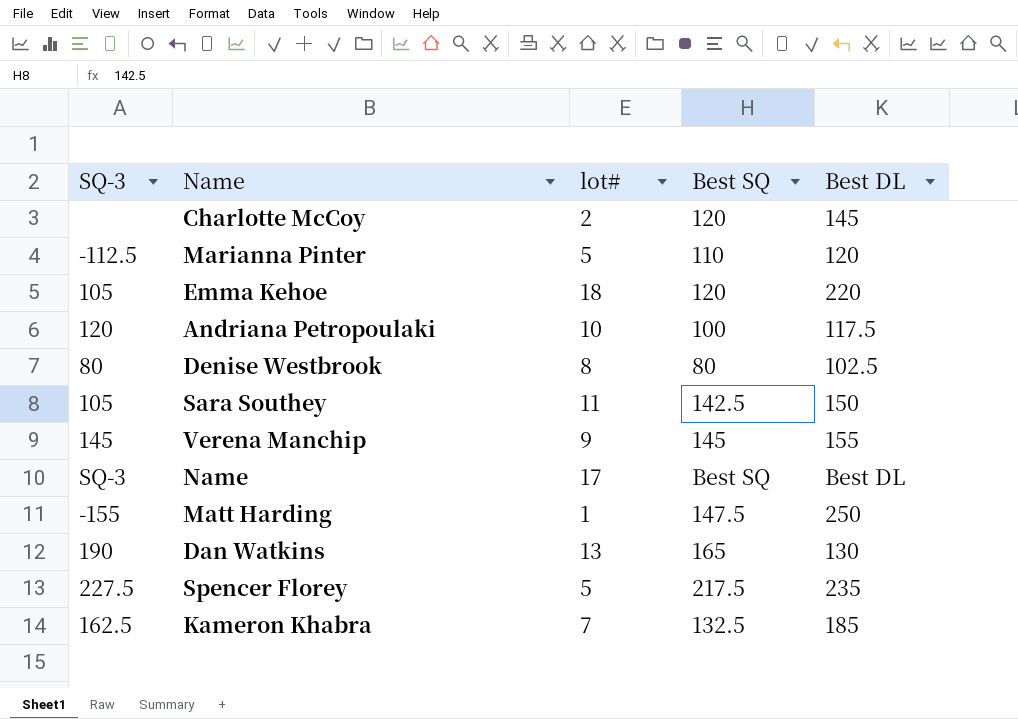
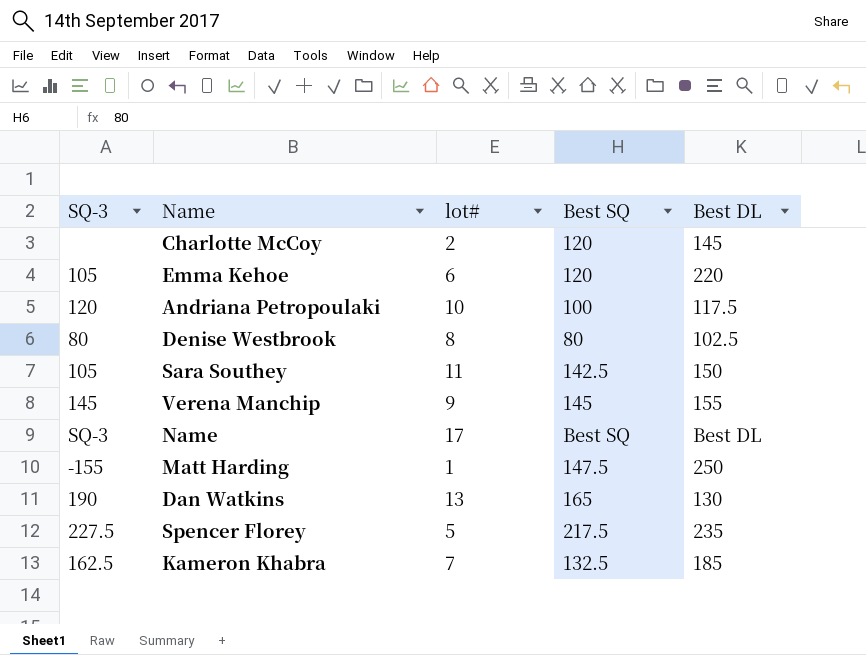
row Marianna Pinter: -112.5 | 5 | 110 | 120 -> none
Emma Kehoe | lot#: 18 -> 6

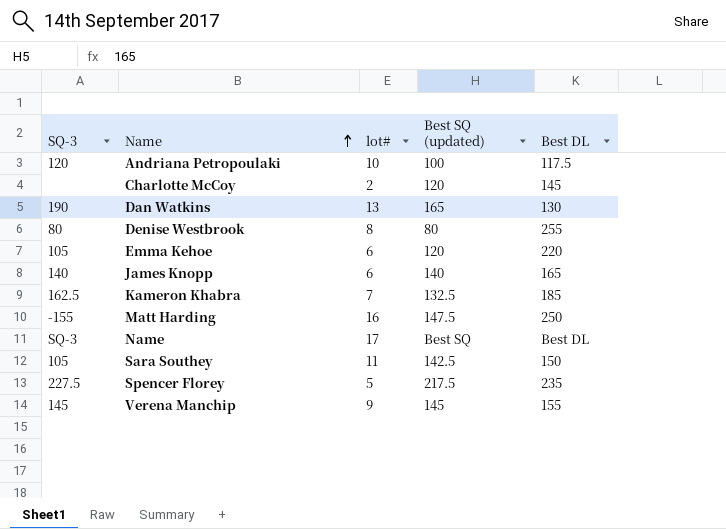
row order: none -> Name ascending
column name: Best SQ -> Best SQ (updated)
Denise Westbrook | Best DL: 102.5 -> 255
row James Knopp: none -> 140 | 6 | 140 | 165
Matt Harding | lot#: 1 -> 16

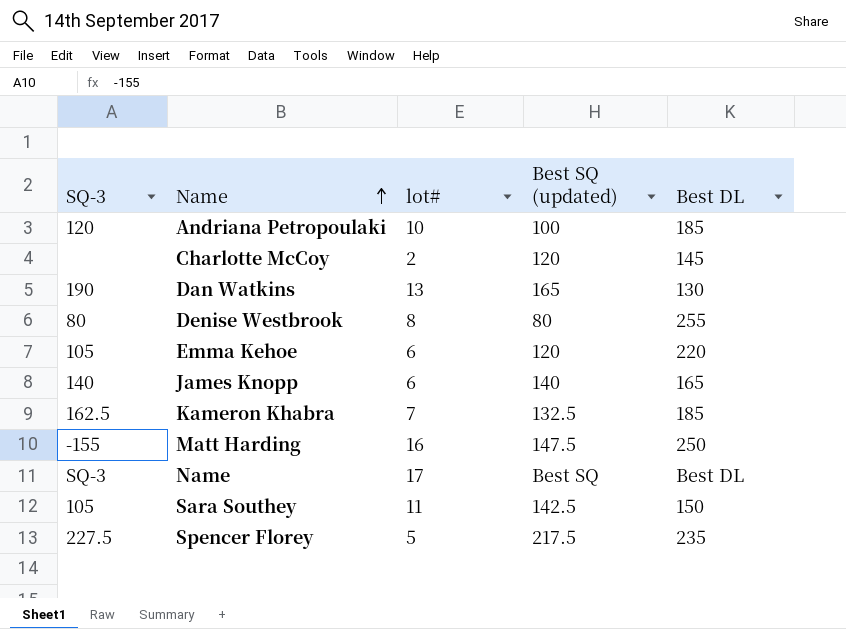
row Verena Manchip: 145 | 9 | 145 | 155 -> none
Andriana Petropoulaki | Best DL: 117.5 -> 185

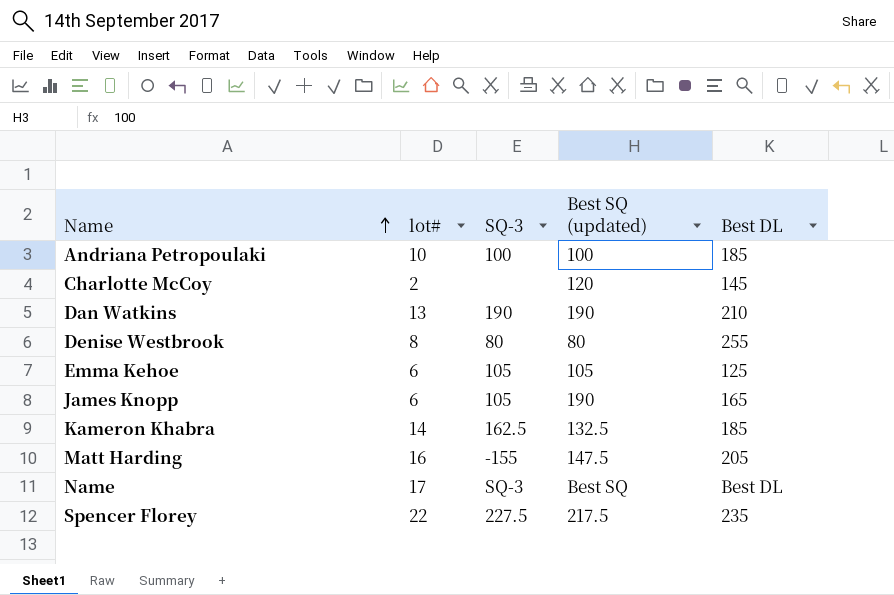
column SQ-3 | position: 1 -> 3
row Sara Southey: 105 | 11 | 142.5 | 150 -> none
Andriana Petropoulaki | SQ-3: 120 -> 100
Dan Watkins | Best SQ (updated): 165 -> 190
Dan Watkins | Best DL: 130 -> 210
Emma Kehoe | Best SQ (updated): 120 -> 105
Emma Kehoe | Best DL: 220 -> 125
James Knopp | SQ-3: 140 -> 105
James Knopp | Best SQ (updated): 140 -> 190
Kameron Khabra | lot#: 7 -> 14
Matt Harding | Best DL: 250 -> 205
Spencer Florey | lot#: 5 -> 22

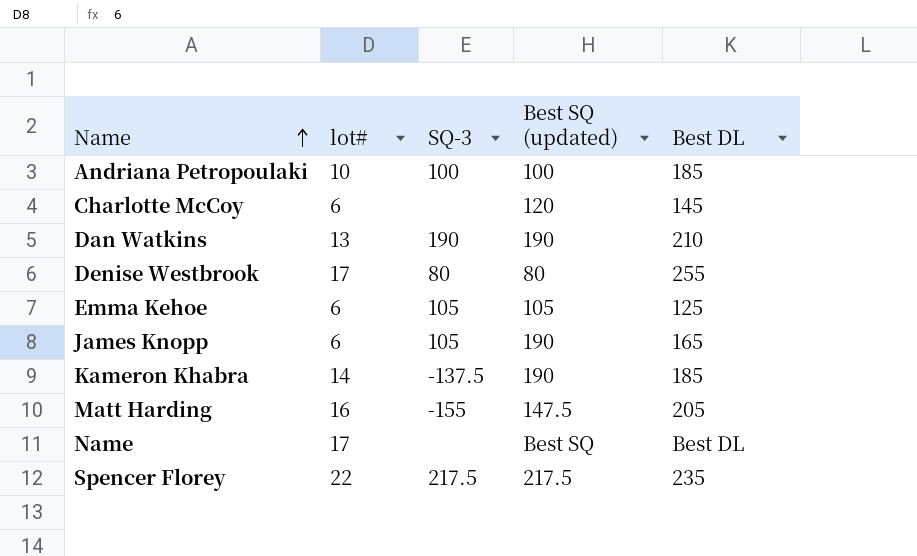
Charlotte McCoy | lot#: 2 -> 6
Denise Westbrook | lot#: 8 -> 17
Kameron Khabra | SQ-3: 162.5 -> -137.5
Kameron Khabra | Best SQ (updated): 132.5 -> 190
Name | SQ-3: SQ-3 -> none
Spencer Florey | SQ-3: 227.5 -> 217.5

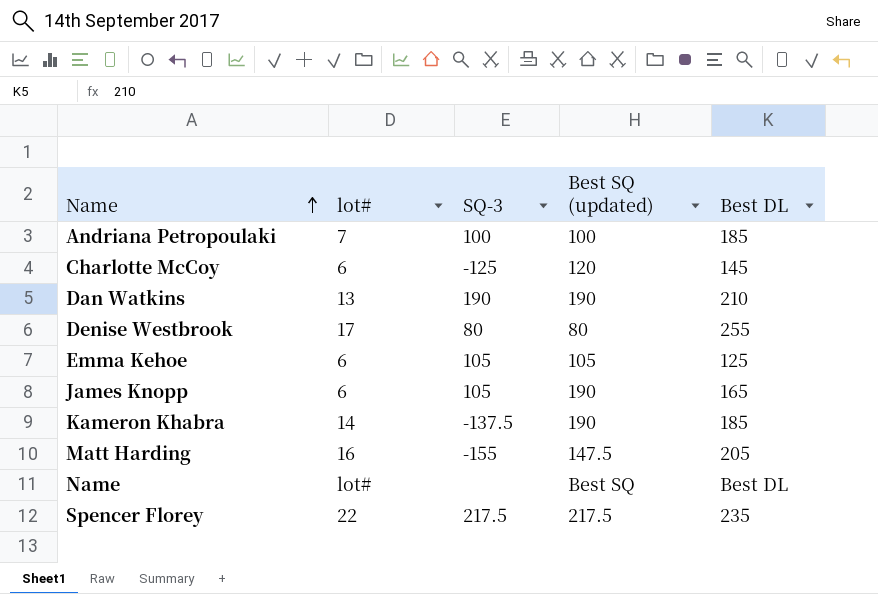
Andriana Petropoulaki | lot#: 10 -> 7
Charlotte McCoy | SQ-3: none -> -125
Name | lot#: 17 -> lot#

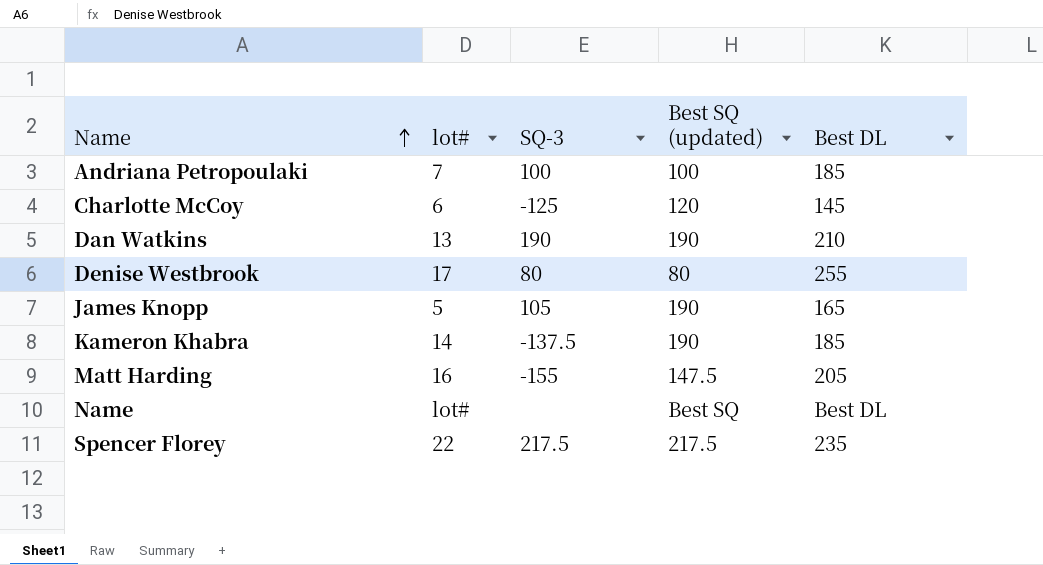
row Emma Kehoe: 6 | 105 | 105 | 125 -> none
James Knopp | lot#: 6 -> 5

